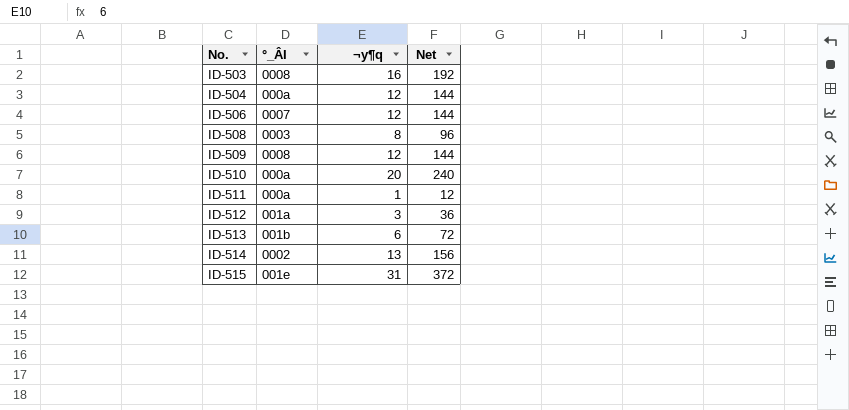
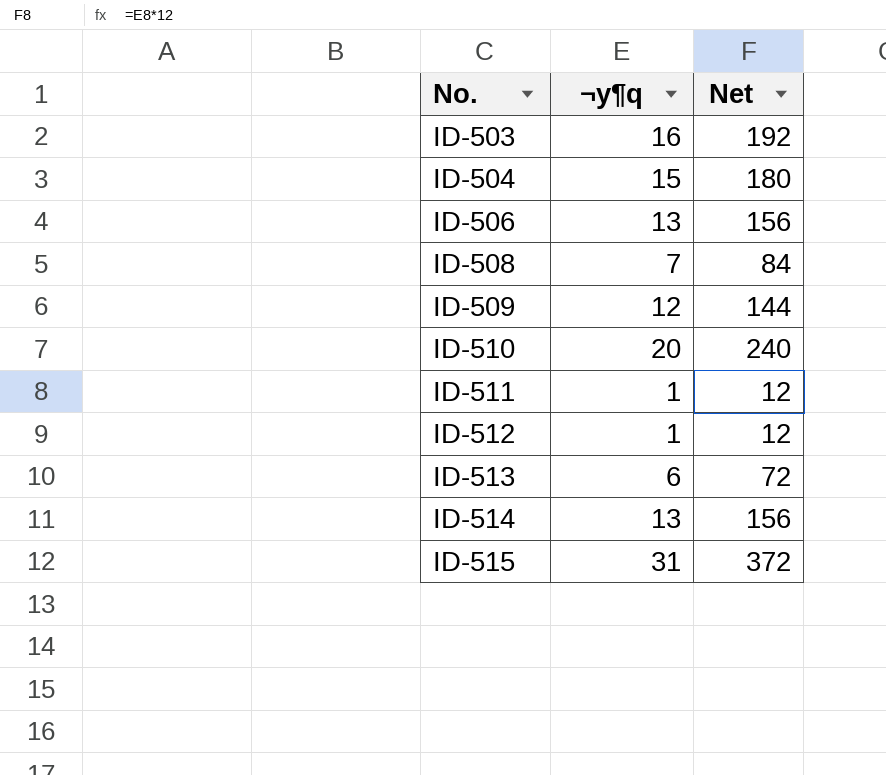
column °_ÂI | position: 2 -> none
ID-504 | ¬y¶q: 12 -> 15
ID-504 | Net: 144 -> 180
ID-506 | ¬y¶q: 12 -> 13
ID-506 | Net: 144 -> 156
ID-508 | ¬y¶q: 8 -> 7
ID-508 | Net: 96 -> 84
ID-512 | ¬y¶q: 3 -> 1
ID-512 | Net: 36 -> 12

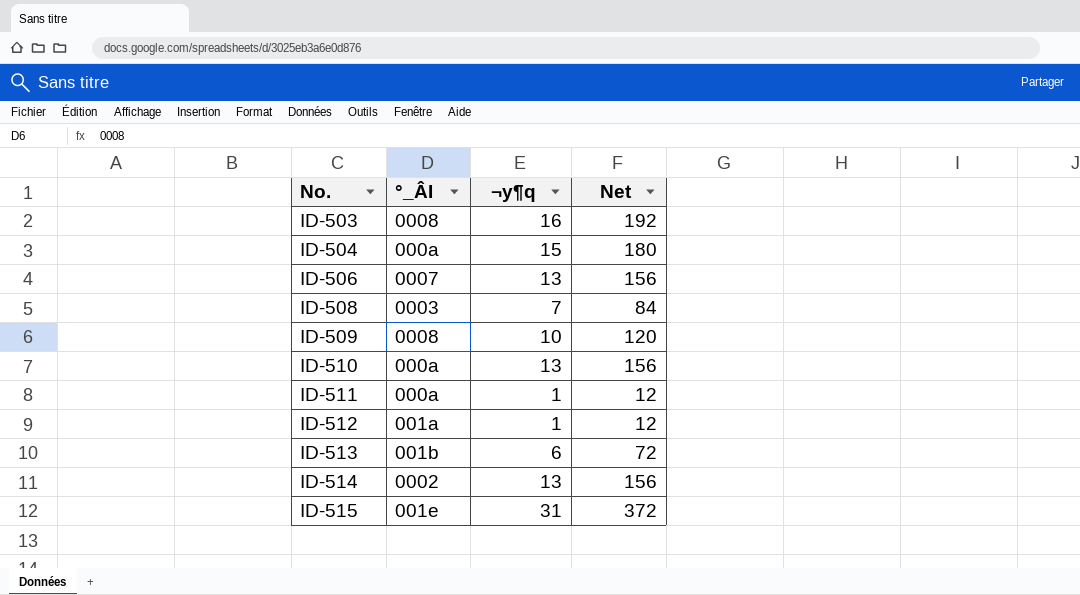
column °_ÂI | position: none -> 2
ID-509 | ¬y¶q: 12 -> 10
ID-509 | Net: 144 -> 120
ID-510 | ¬y¶q: 20 -> 13
ID-510 | Net: 240 -> 156

